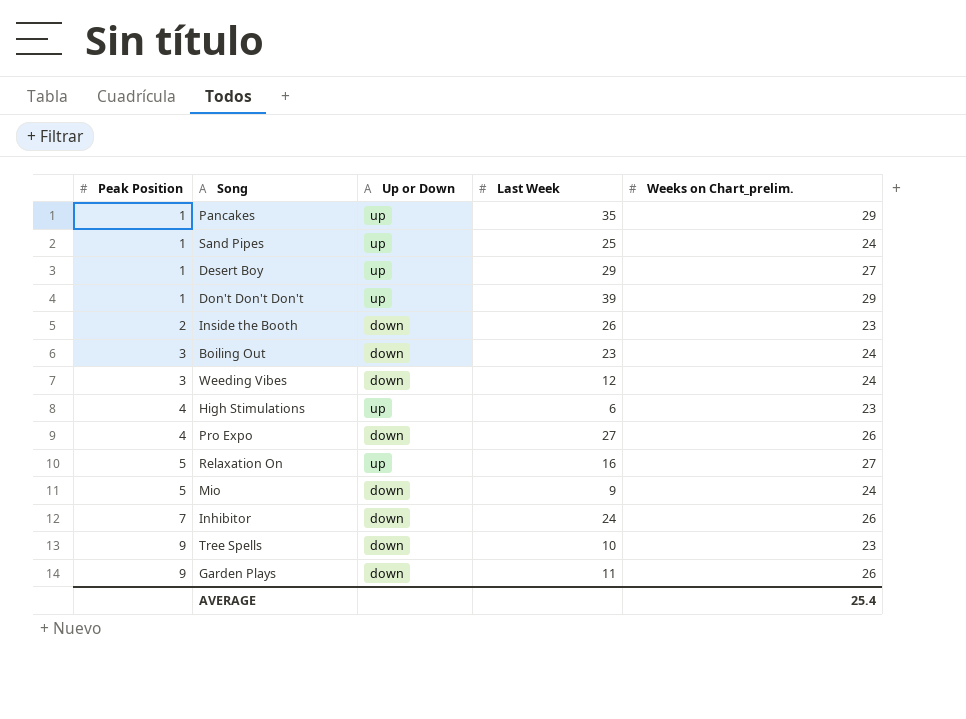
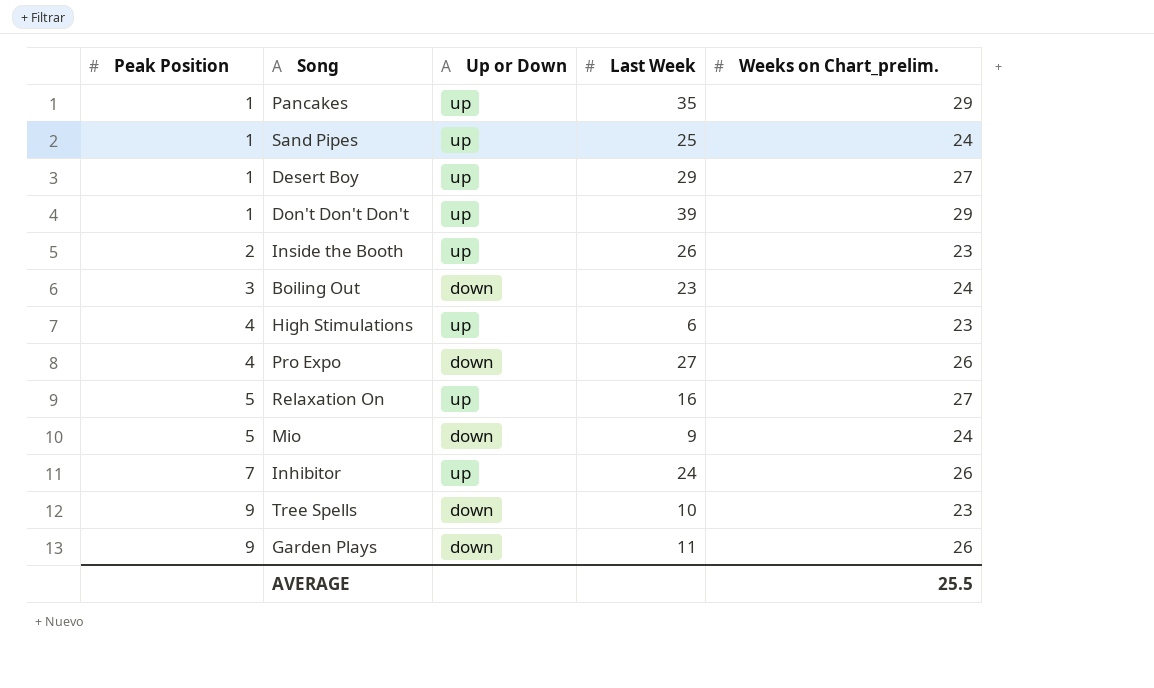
row Weeding Vibes: 3 | down | 12 | 24 -> none
Inside the Booth | Up or Down: down -> up
Inhibitor | Up or Down: down -> up
AVERAGE | Weeks on Chart_prelim.: 25.4 -> 25.5

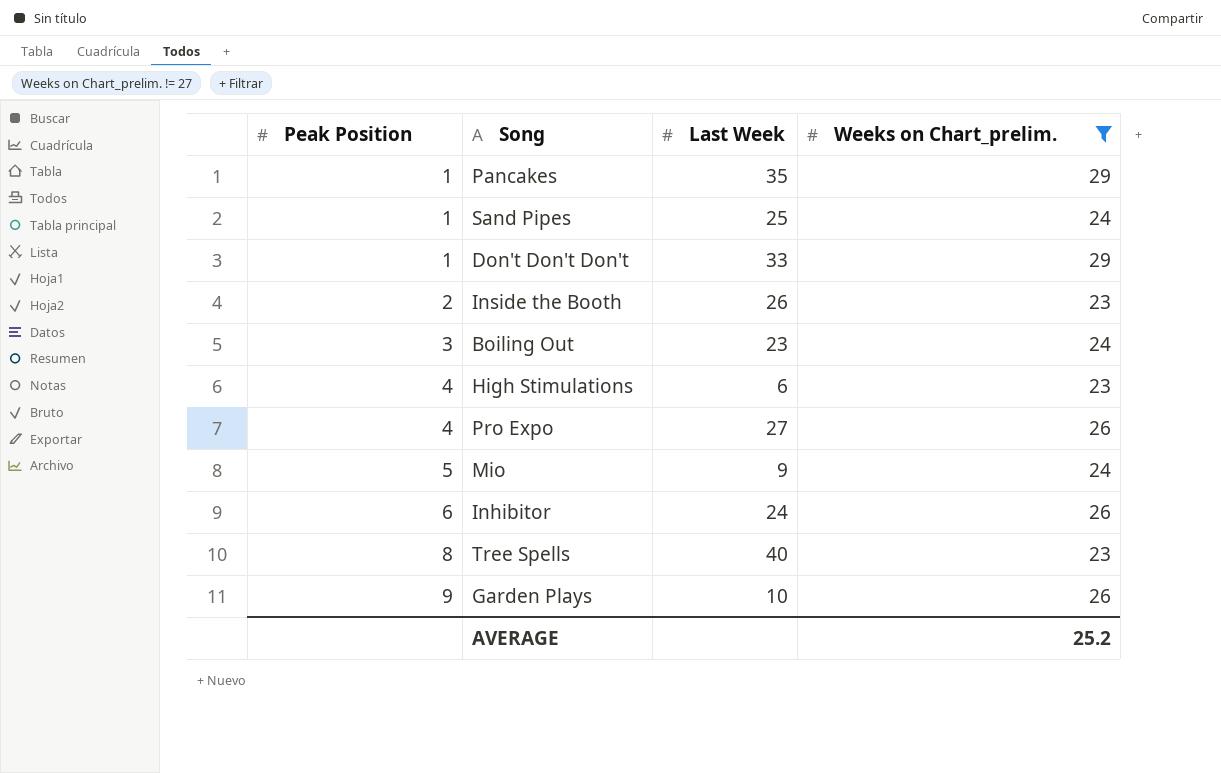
filter: none -> Weeks on Chart_prelim. != 27
column Up or Down | position: 3 -> none
Don't Don't Don't | Last Week: 39 -> 33
Inhibitor | Peak Position: 7 -> 6
Tree Spells | Peak Position: 9 -> 8
Tree Spells | Last Week: 10 -> 40
Garden Plays | Last Week: 11 -> 10
AVERAGE | Weeks on Chart_prelim.: 25.5 -> 25.2

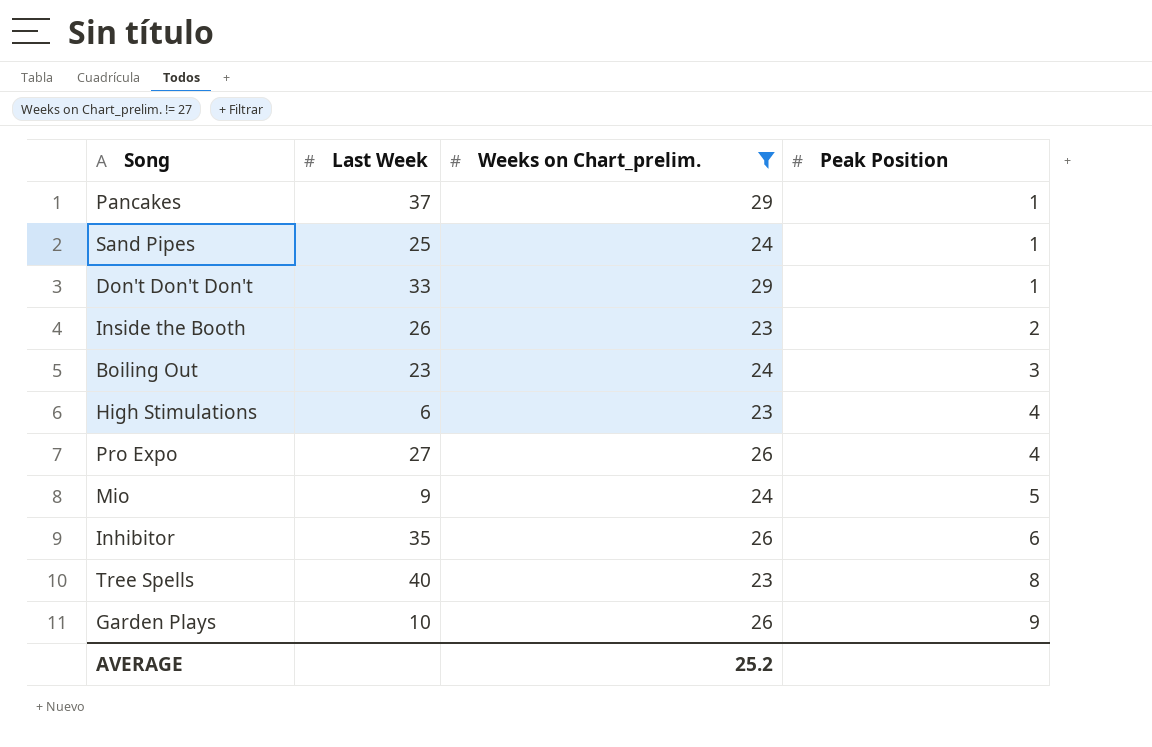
column Peak Position | position: 1 -> 4
Pancakes | Last Week: 35 -> 37
Inhibitor | Last Week: 24 -> 35

